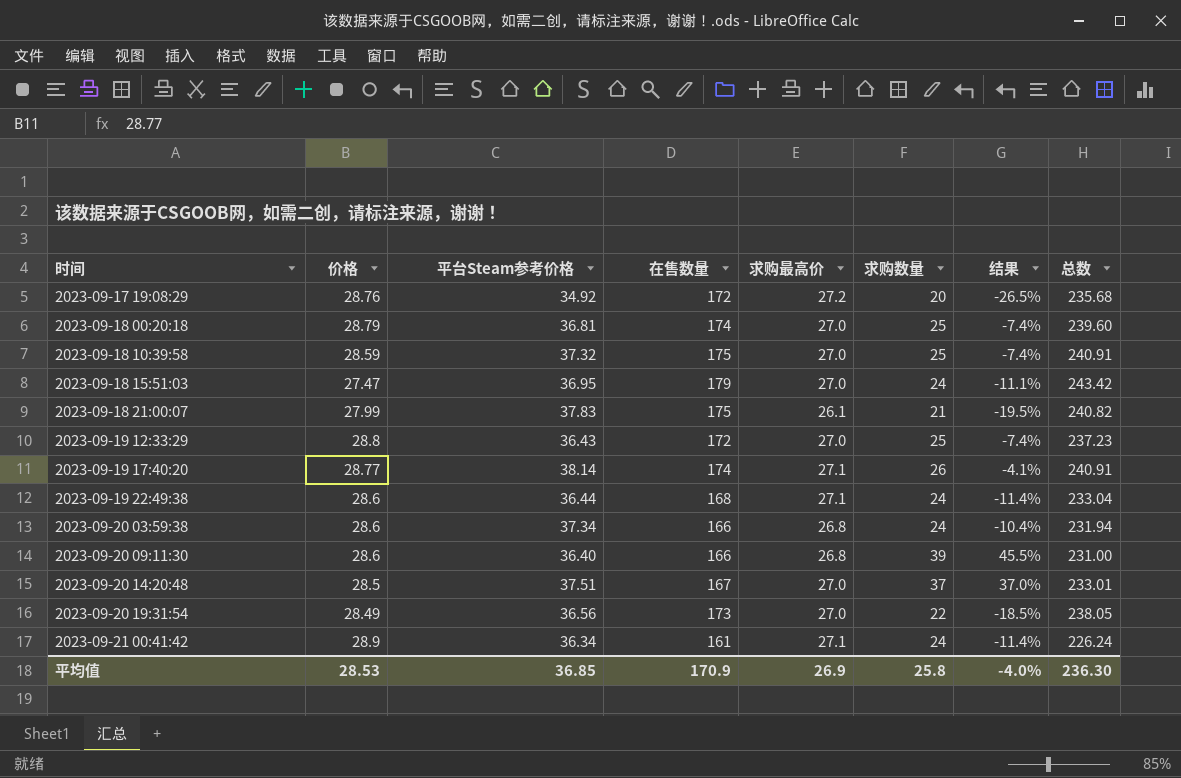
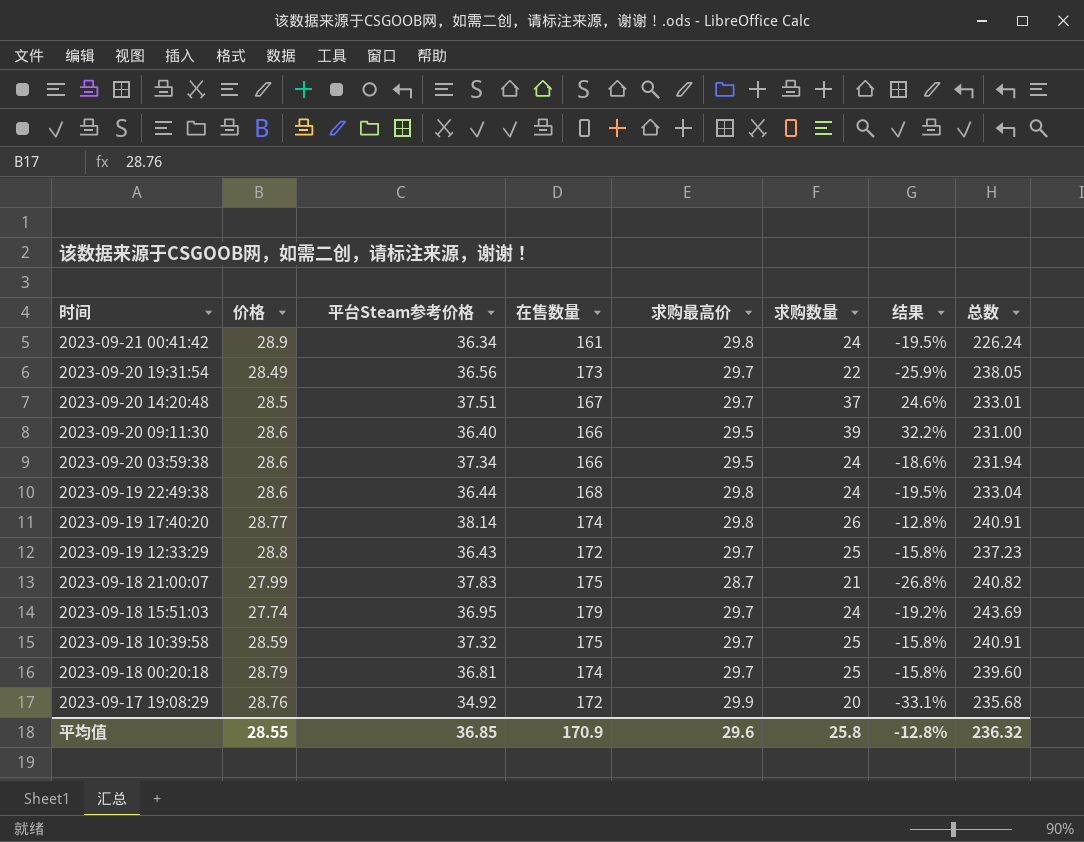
row order: 时间 ascending -> 时间 descending
2023-09-21 00:41:42 | 求购最高价: 27.1 -> 29.8
2023-09-21 00:41:42 | 结果: -11.4% -> -19.5%
2023-09-20 19:31:54 | 求购最高价: 27.0 -> 29.7
2023-09-20 19:31:54 | 结果: -18.5% -> -25.9%
2023-09-20 14:20:48 | 求购最高价: 27.0 -> 29.7
2023-09-20 14:20:48 | 结果: 37.0% -> 24.6%
2023-09-20 09:11:30 | 求购最高价: 26.8 -> 29.5
2023-09-20 09:11:30 | 结果: 45.5% -> 32.2%
2023-09-20 03:59:38 | 求购最高价: 26.8 -> 29.5
2023-09-20 03:59:38 | 结果: -10.4% -> -18.6%
2023-09-19 22:49:38 | 求购最高价: 27.1 -> 29.8
2023-09-19 22:49:38 | 结果: -11.4% -> -19.5%
2023-09-19 17:40:20 | 求购最高价: 27.1 -> 29.8
2023-09-19 17:40:20 | 结果: -4.1% -> -12.8%
2023-09-19 12:33:29 | 求购最高价: 27.0 -> 29.7
2023-09-19 12:33:29 | 结果: -7.4% -> -15.8%
2023-09-18 21:00:07 | 求购最高价: 26.1 -> 28.7
2023-09-18 21:00:07 | 结果: -19.5% -> -26.8%
2023-09-18 15:51:03 | 价格: 27.47 -> 27.74
2023-09-18 15:51:03 | 求购最高价: 27.0 -> 29.7
2023-09-18 15:51:03 | 结果: -11.1% -> -19.2%
2023-09-18 15:51:03 | 总数: 243.42 -> 243.69
2023-09-18 10:39:58 | 求购最高价: 27.0 -> 29.7
2023-09-18 10:39:58 | 结果: -7.4% -> -15.8%
2023-09-18 00:20:18 | 求购最高价: 27.0 -> 29.7
2023-09-18 00:20:18 | 结果: -7.4% -> -15.8%
2023-09-17 19:08:29 | 求购最高价: 27.2 -> 29.9
2023-09-17 19:08:29 | 结果: -26.5% -> -33.1%
平均值 | 价格: 28.53 -> 28.55
平均值 | 求购最高价: 26.9 -> 29.6
平均值 | 结果: -4.0% -> -12.8%
平均值 | 总数: 236.30 -> 236.32

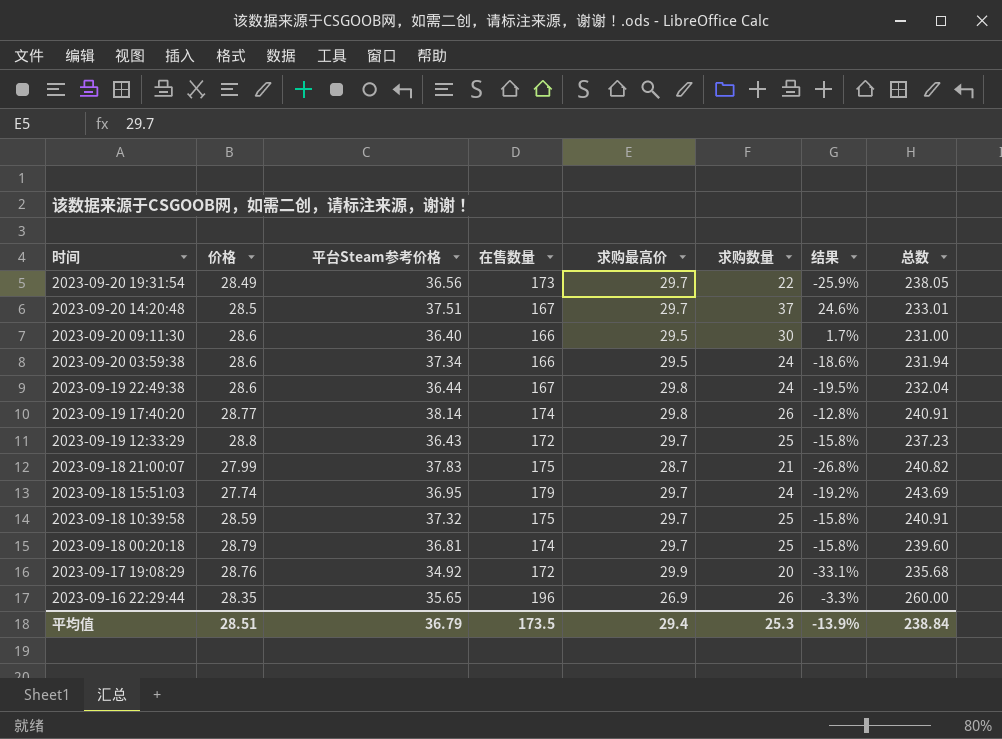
row 2023-09-21 00:41:42: 28.9 | 36.34 | 161 | 29.8 | 24 | -19.5% | 226.24 -> none
2023-09-20 09:11:30 | 求购数量: 39 -> 30
2023-09-20 09:11:30 | 结果: 32.2% -> 1.7%
2023-09-19 22:49:38 | 在售数量: 168 -> 167
2023-09-19 22:49:38 | 总数: 233.04 -> 232.04
row 2023-09-16 22:29:44: none -> 28.35 | 35.65 | 196 | 26.9 | 26 | -3.3% | 260.00
平均值 | 价格: 28.55 -> 28.51
平均值 | 平台Steam参考价格: 36.85 -> 36.79
平均值 | 在售数量: 170.9 -> 173.5
平均值 | 求购最高价: 29.6 -> 29.4
平均值 | 求购数量: 25.8 -> 25.3
平均值 | 结果: -12.8% -> -13.9%
平均值 | 总数: 236.32 -> 238.84

